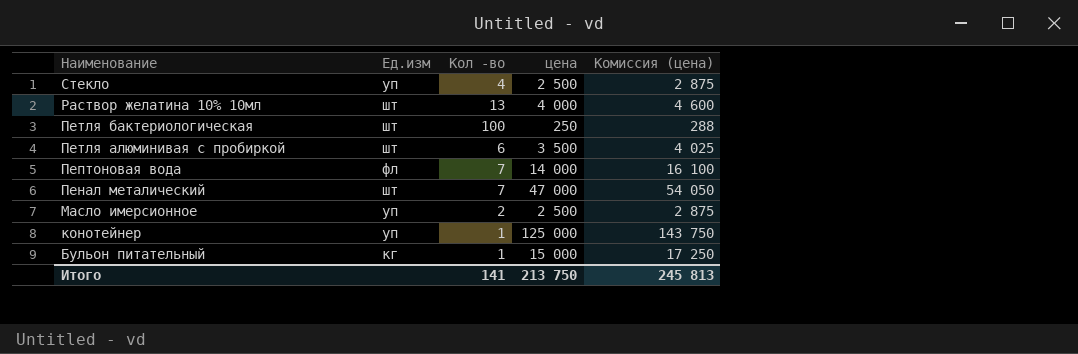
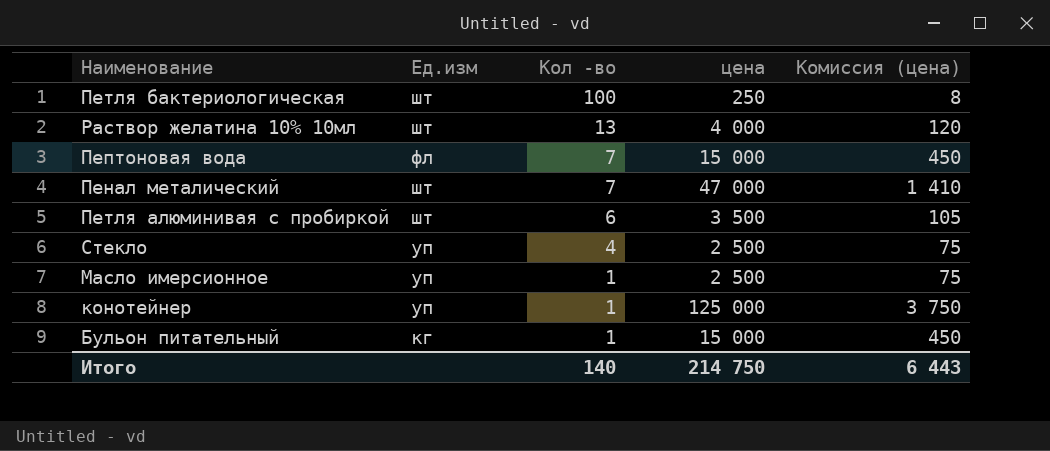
row order: Наименование descending -> Кол -во descending
column Комиссия (цена) | formula: [цена] * 1,15 -> [цена] * 0,03
Пептоновая вода | цена: 14 000 -> 15 000
Масло имерсионное | Кол -во: 2 -> 1
Итого | Кол -во: 141 -> 140
Итого | цена: 213 750 -> 214 750
Итого | Комиссия (цена): 245 813 -> 6 443

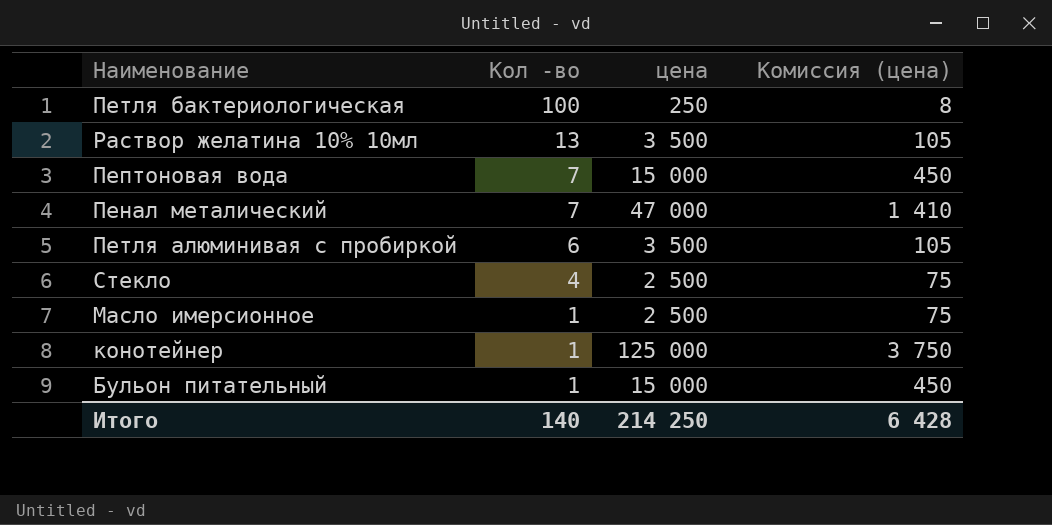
column Ед.изм | position: 2 -> none
Раствор желатина 10% 10мл | цена: 4 000 -> 3 500
Раствор желатина 10% 10мл | Комиссия (цена): 120 -> 105
Итого | цена: 214 750 -> 214 250
Итого | Комиссия (цена): 6 443 -> 6 428

